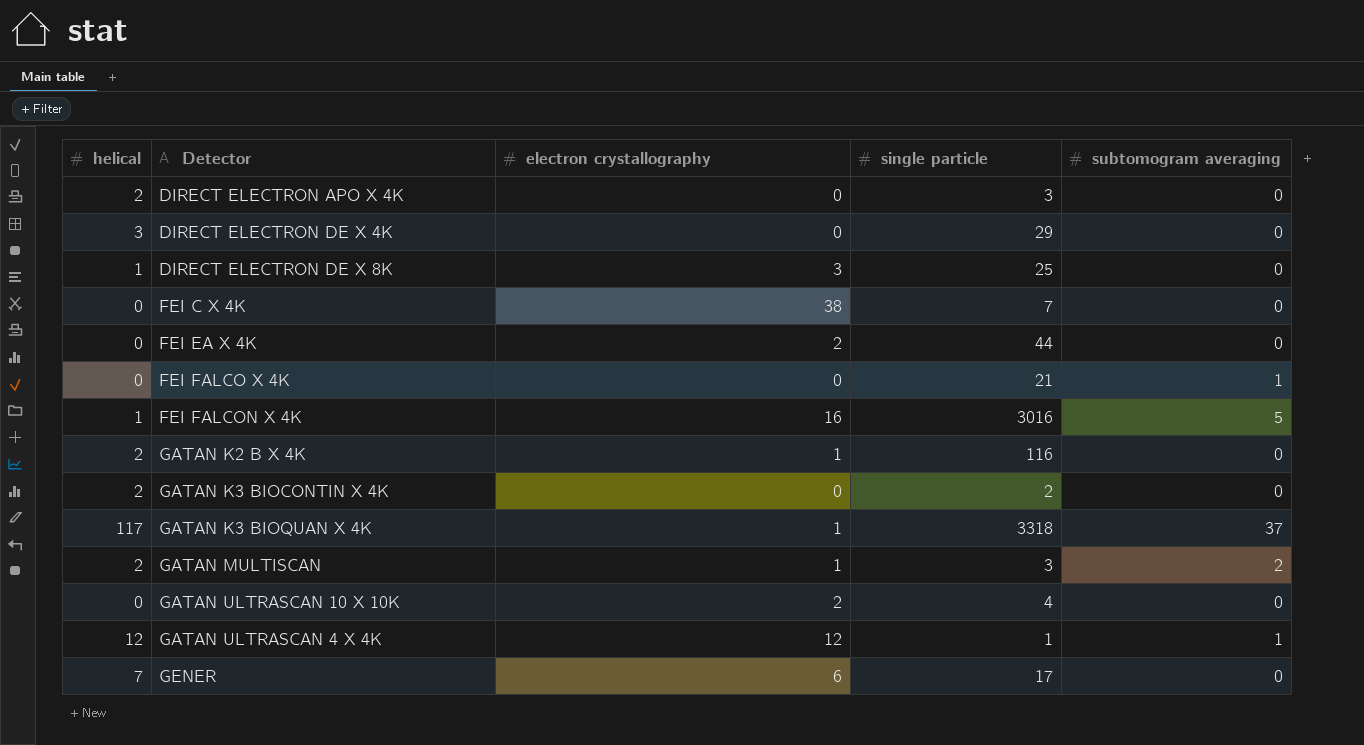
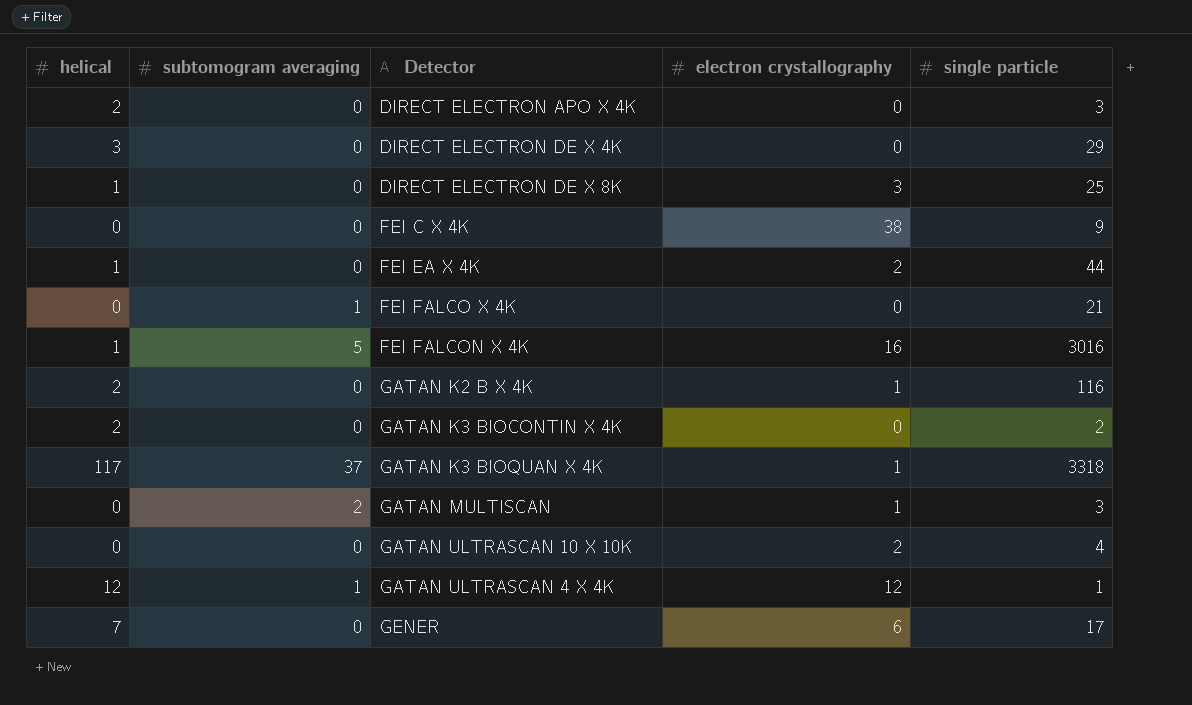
column subtomogram averaging | position: 5 -> 2
FEI C X 4K | single particle: 7 -> 9
FEI EA X 4K | helical: 0 -> 1
GATAN MULTISCAN | helical: 2 -> 0

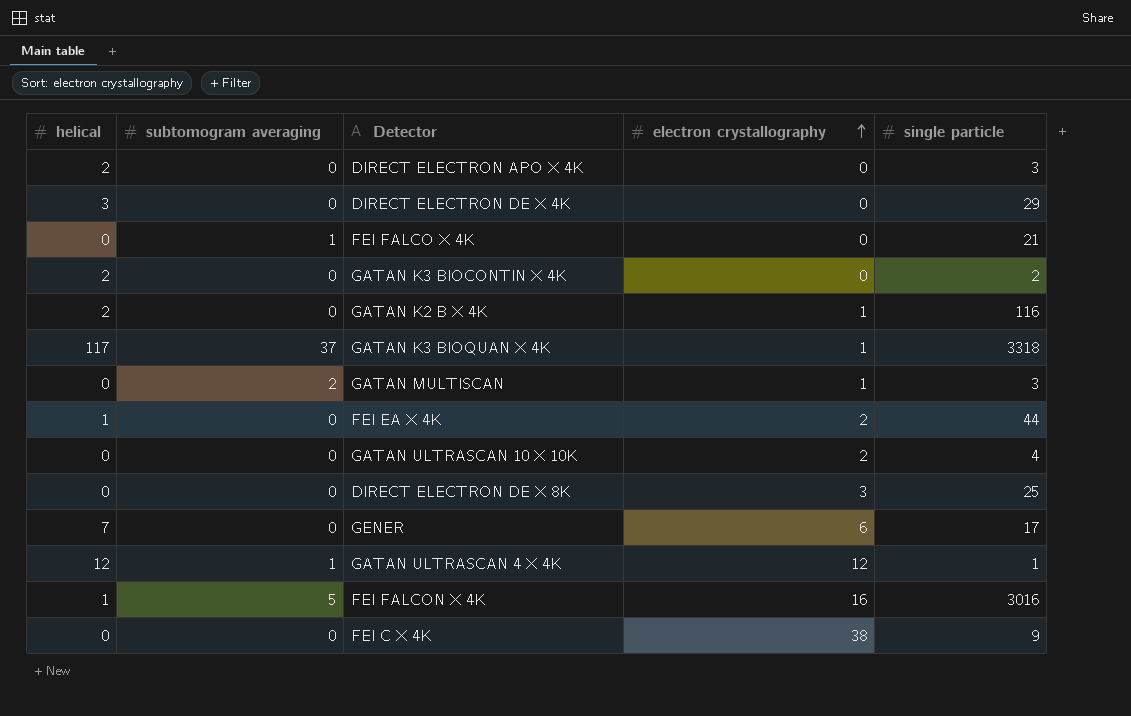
row order: none -> electron crystallography ascending
DIRECT ELECTRON DE X 8K | helical: 1 -> 0

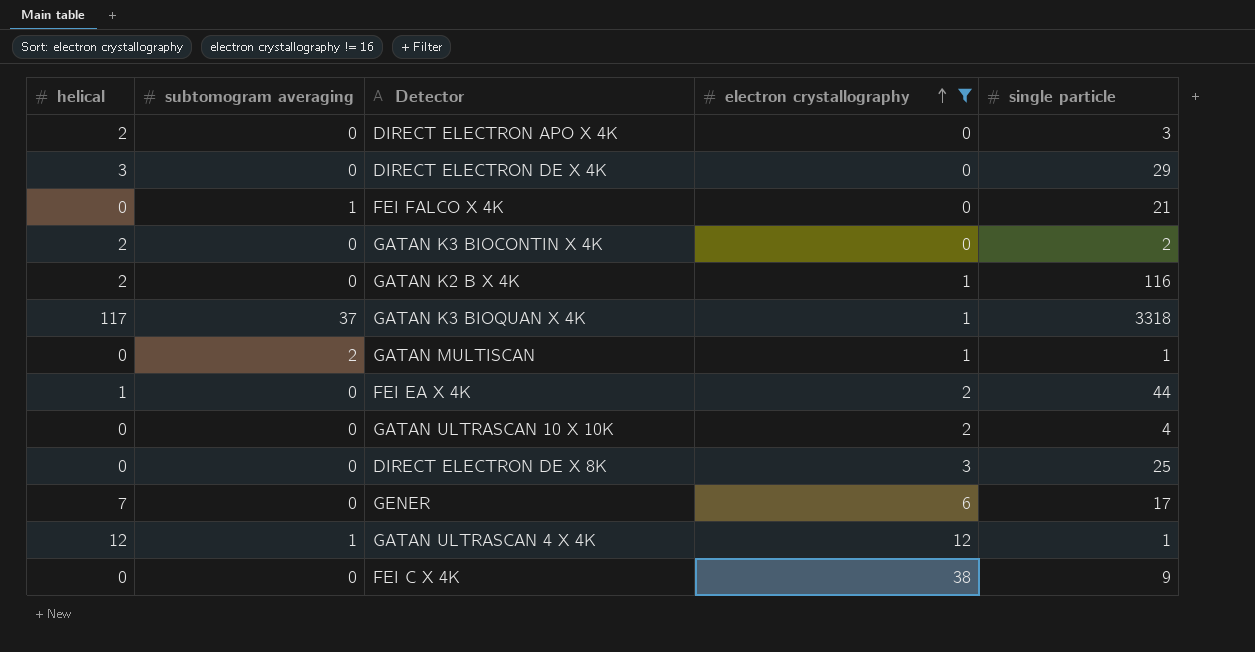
filter: none -> electron crystallography != 16
GATAN MULTISCAN | single particle: 3 -> 1

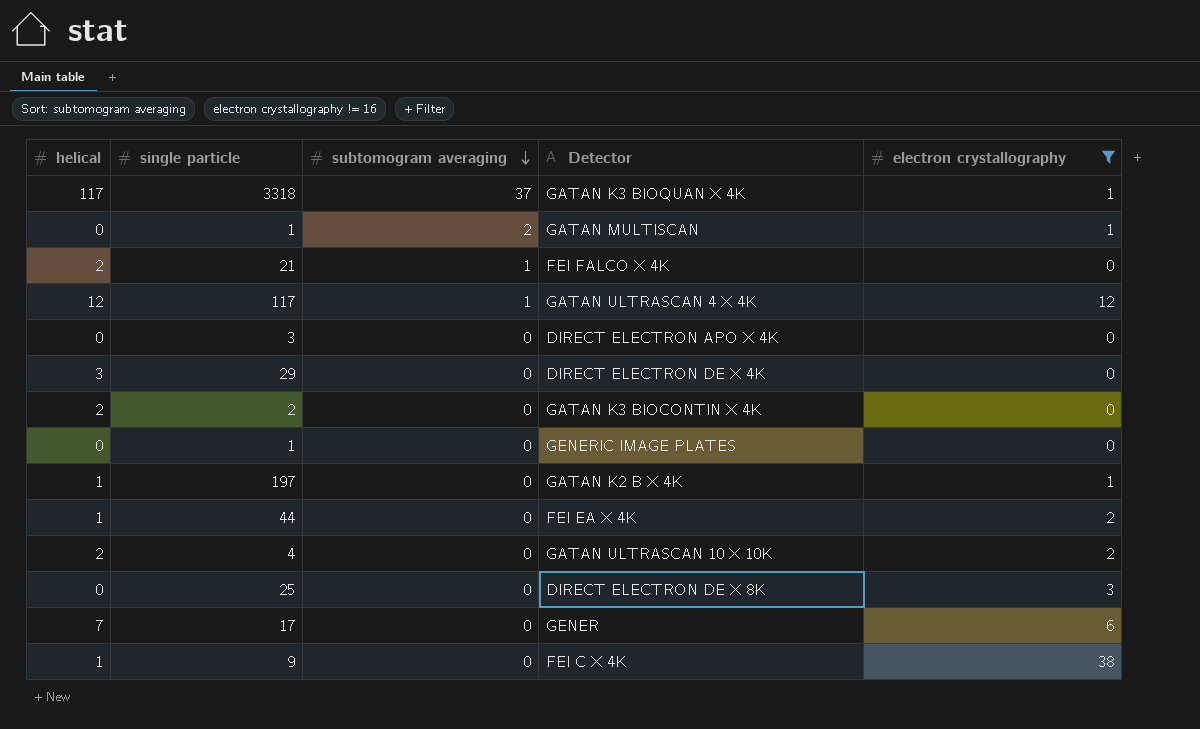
row order: electron crystallography ascending -> subtomogram averaging descending
column single particle | position: 5 -> 2
FEI FALCO X 4K | helical: 0 -> 2
GATAN ULTRASCAN 4 X 4K | single particle: 1 -> 117
DIRECT ELECTRON APO X 4K | helical: 2 -> 0
row GENERIC IMAGE PLATES: none -> 0 | 1 | 0 | 0
GATAN K2 B X 4K | helical: 2 -> 1
GATAN K2 B X 4K | single particle: 116 -> 197
GATAN ULTRASCAN 10 X 10K | helical: 0 -> 2
FEI C X 4K | helical: 0 -> 1

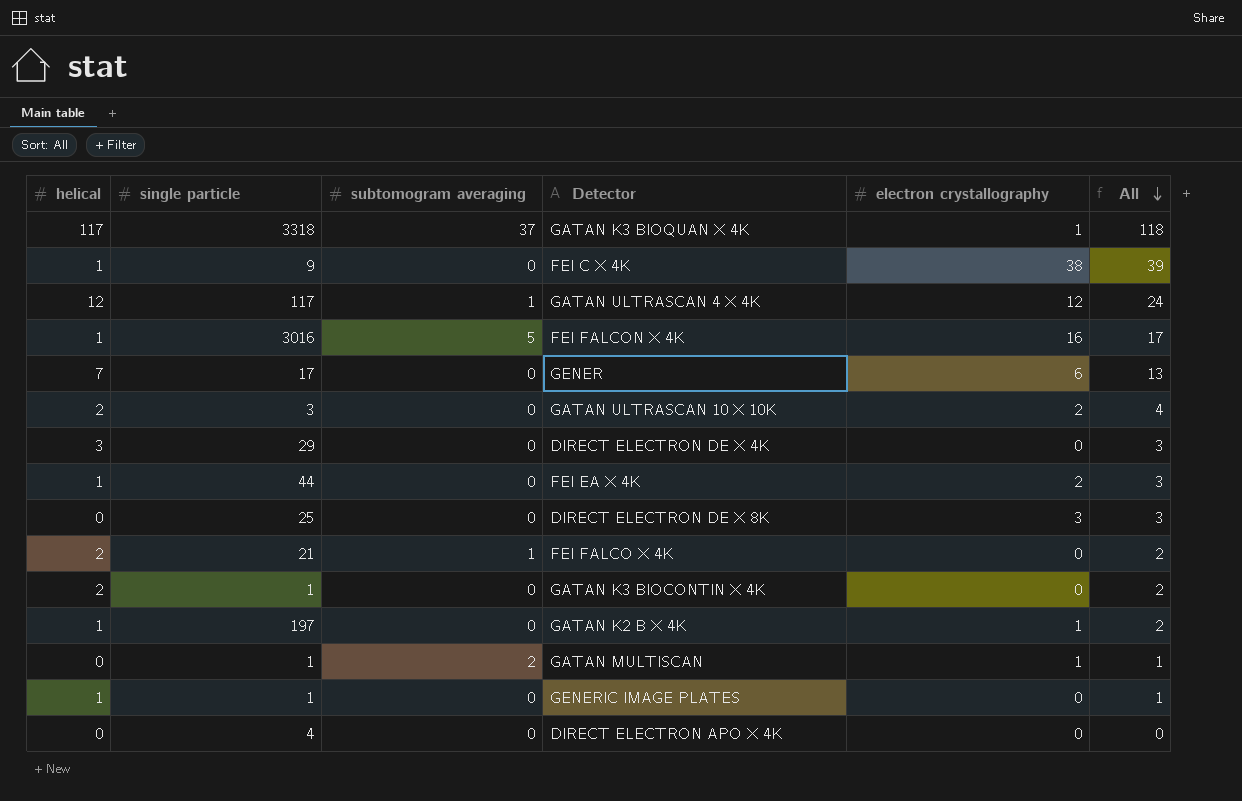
filter: electron crystallography != 16 -> none
row order: subtomogram averaging descending -> All descending
column All | formula: none -> [helical] + [electron crystallography]
GATAN ULTRASCAN 10 X 10K | single particle: 4 -> 3
GATAN K3 BIOCONTIN X 4K | single particle: 2 -> 1
GENERIC IMAGE PLATES | helical: 0 -> 1
DIRECT ELECTRON APO X 4K | single particle: 3 -> 4

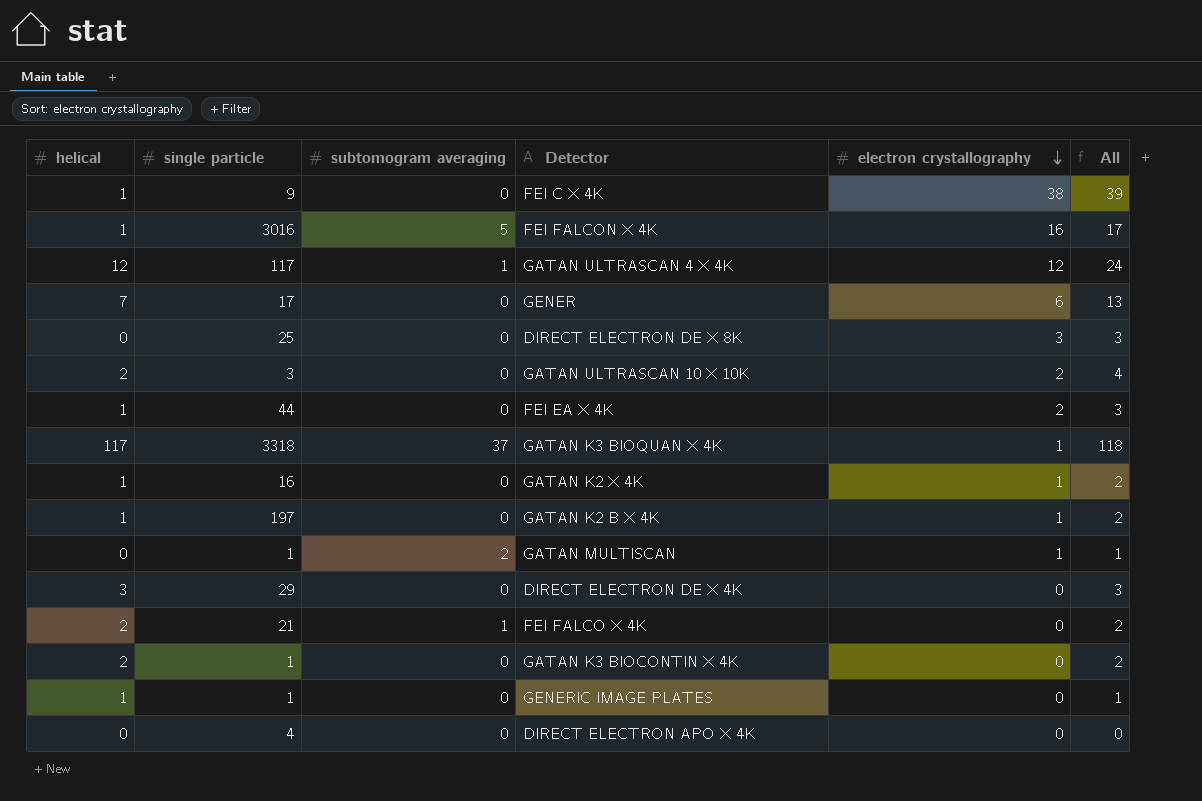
row order: All descending -> electron crystallography descending
row GATAN K2 X 4K: none -> 1 | 16 | 0 | 1 | 2

